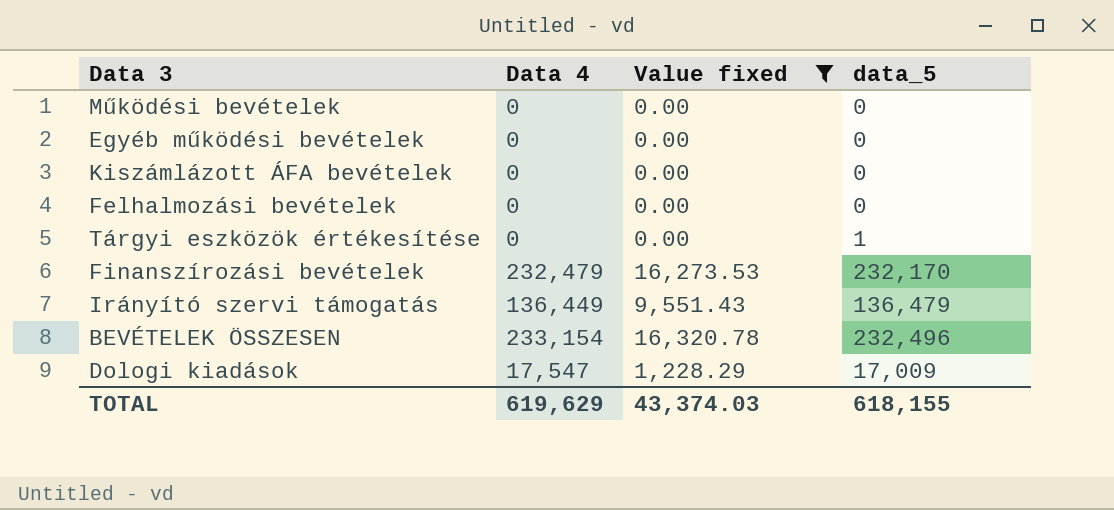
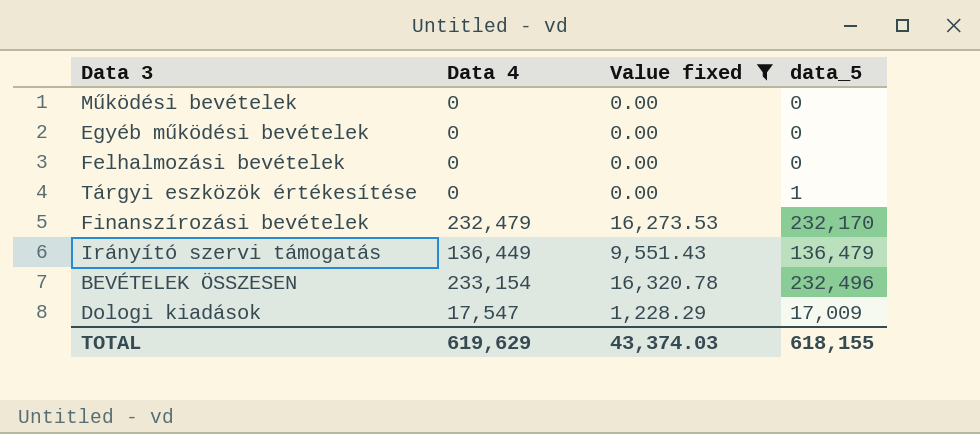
row Kiszámlázott ÁFA bevételek: 0 | 0.00 | 0 -> none

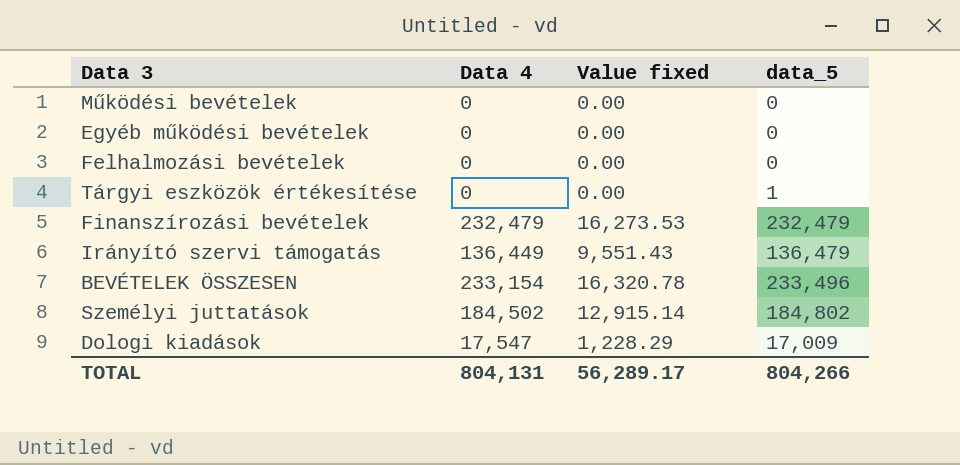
filter: Value fixed != 12,915.14 -> none
Finanszírozási bevételek | data_5: 232,170 -> 232,479
BEVÉTELEK ÖSSZESEN | data_5: 232,496 -> 233,496
TOTAL | Data 4: 619,629 -> 804,131
TOTAL | Value fixed: 43,374.03 -> 56,289.17
TOTAL | data_5: 618,155 -> 804,266

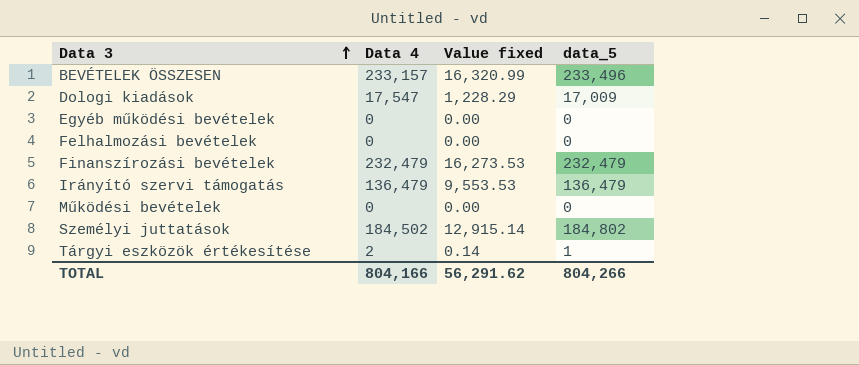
row order: none -> Data 3 ascending
BEVÉTELEK ÖSSZESEN | Data 4: 233,154 -> 233,157
BEVÉTELEK ÖSSZESEN | Value fixed: 16,320.78 -> 16,320.99
Irányító szervi támogatás | Data 4: 136,449 -> 136,479
Irányító szervi támogatás | Value fixed: 9,551.43 -> 9,553.53
Tárgyi eszközök értékesítése | Data 4: 0 -> 2
Tárgyi eszközök értékesítése | Value fixed: 0.00 -> 0.14
TOTAL | Data 4: 804,131 -> 804,166
TOTAL | Value fixed: 56,289.17 -> 56,291.62

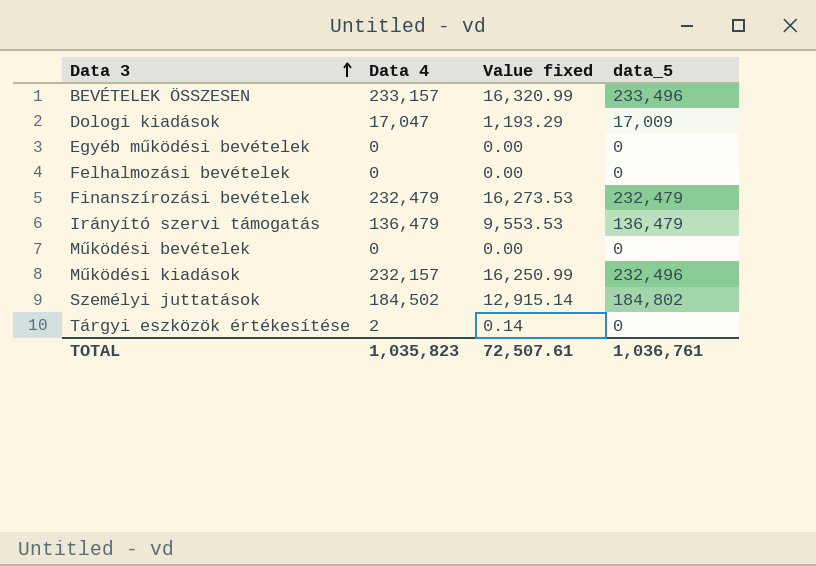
Dologi kiadások | Data 4: 17,547 -> 17,047
Dologi kiadások | Value fixed: 1,228.29 -> 1,193.29
row Működési kiadások: none -> 232,157 | 16,250.99 | 232,496
Tárgyi eszközök értékesítése | data_5: 1 -> 0
TOTAL | Data 4: 804,166 -> 1,035,823
TOTAL | Value fixed: 56,291.62 -> 72,507.61
TOTAL | data_5: 804,266 -> 1,036,761

